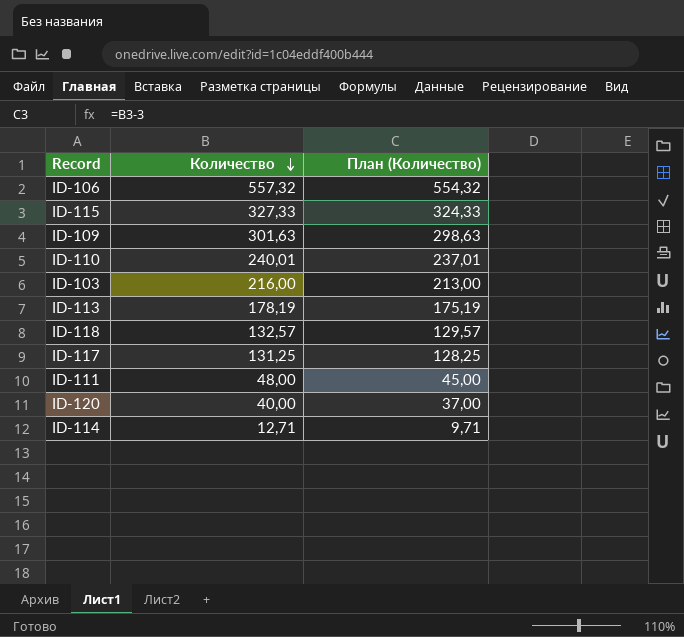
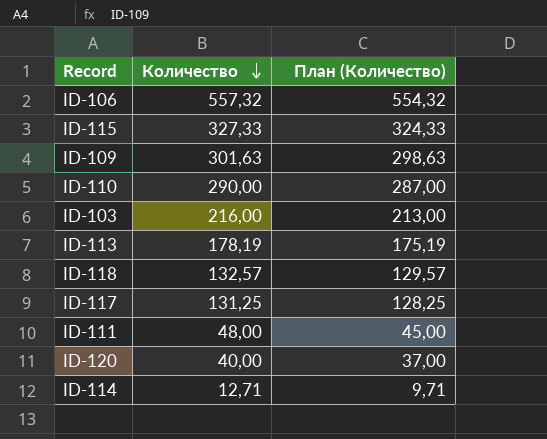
ID-110 | Количество: 240,01 -> 290,00
ID-110 | План (Количество): 237,01 -> 287,00

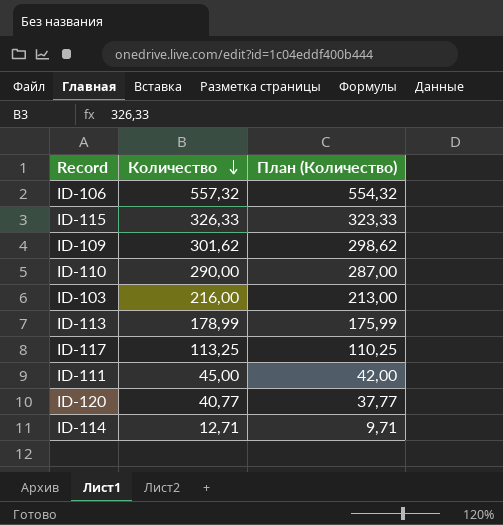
row ID-118: 132,57 | 129,57 -> none
ID-115 | Количество: 327,33 -> 326,33
ID-115 | План (Количество): 324,33 -> 323,33
ID-109 | Количество: 301,63 -> 301,62
ID-109 | План (Количество): 298,63 -> 298,62
ID-113 | Количество: 178,19 -> 178,99
ID-113 | План (Количество): 175,19 -> 175,99
ID-117 | Количество: 131,25 -> 113,25
ID-117 | План (Количество): 128,25 -> 110,25
ID-111 | Количество: 48,00 -> 45,00
ID-111 | План (Количество): 45,00 -> 42,00
ID-120 | Количество: 40,00 -> 40,77
ID-120 | План (Количество): 37,00 -> 37,77

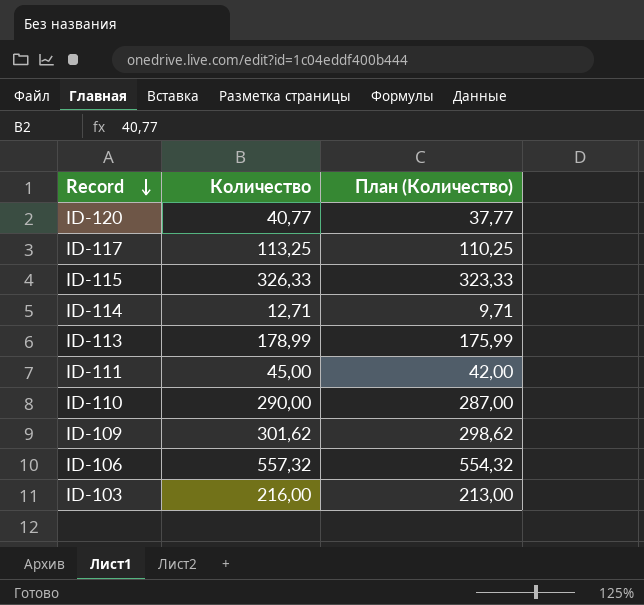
row order: Количество descending -> Record descending

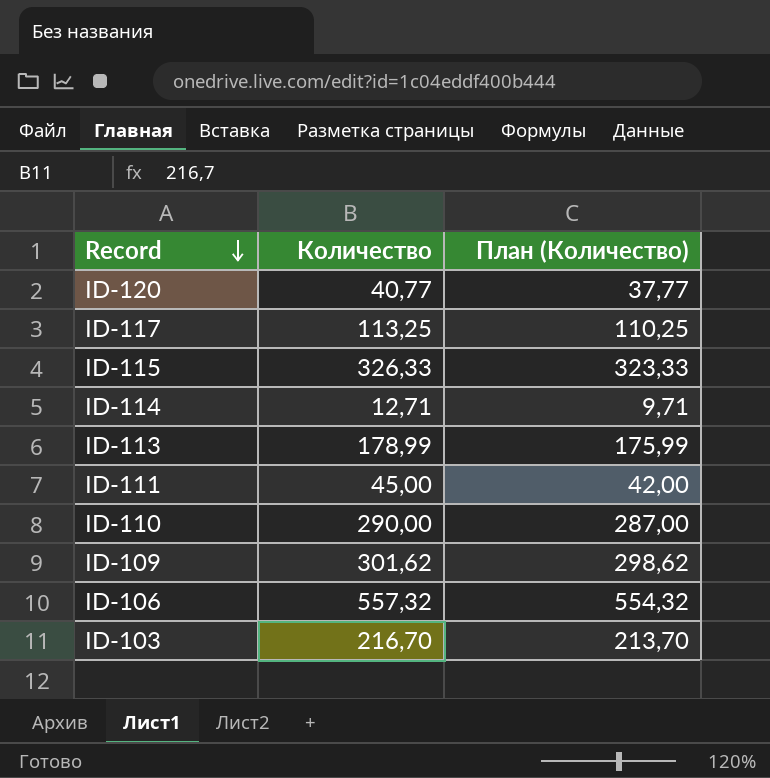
ID-103 | Количество: 216,00 -> 216,70
ID-103 | План (Количество): 213,00 -> 213,70

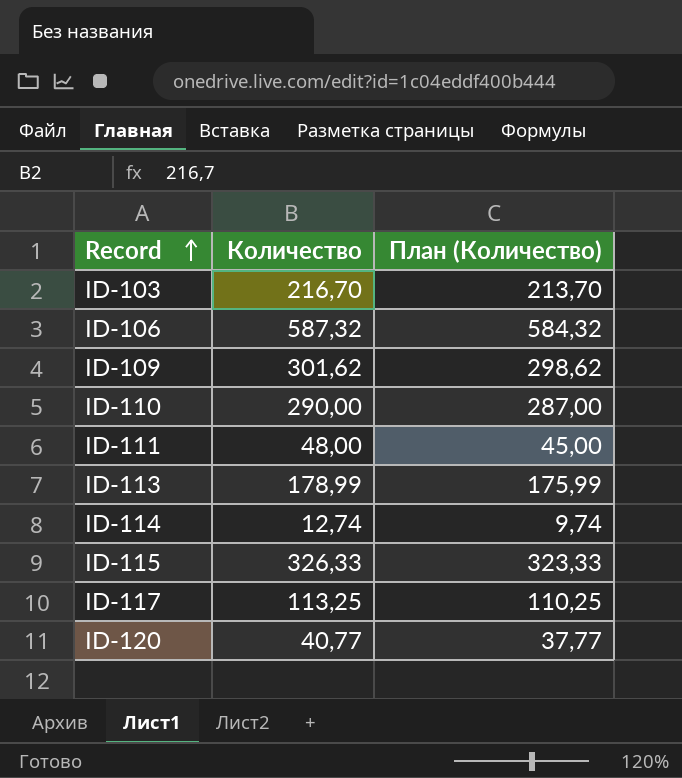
row order: Record descending -> Record ascending
ID-106 | Количество: 557,32 -> 587,32
ID-106 | План (Количество): 554,32 -> 584,32
ID-111 | Количество: 45,00 -> 48,00
ID-111 | План (Количество): 42,00 -> 45,00
ID-114 | Количество: 12,71 -> 12,74
ID-114 | План (Количество): 9,71 -> 9,74

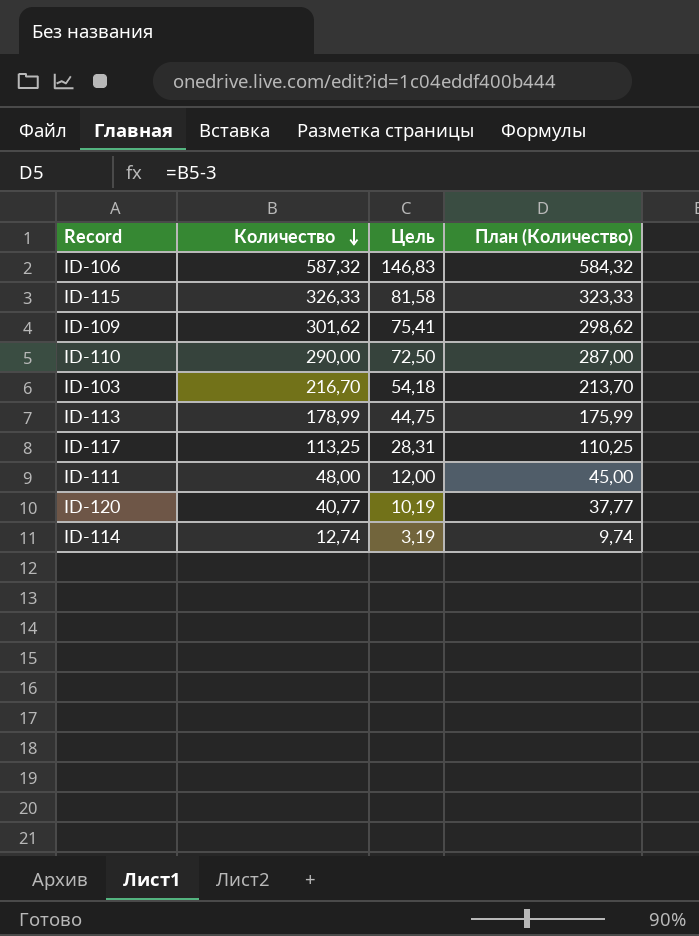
row order: Record ascending -> Количество descending
column Цель | formula: none -> [Количество] * 0,25

